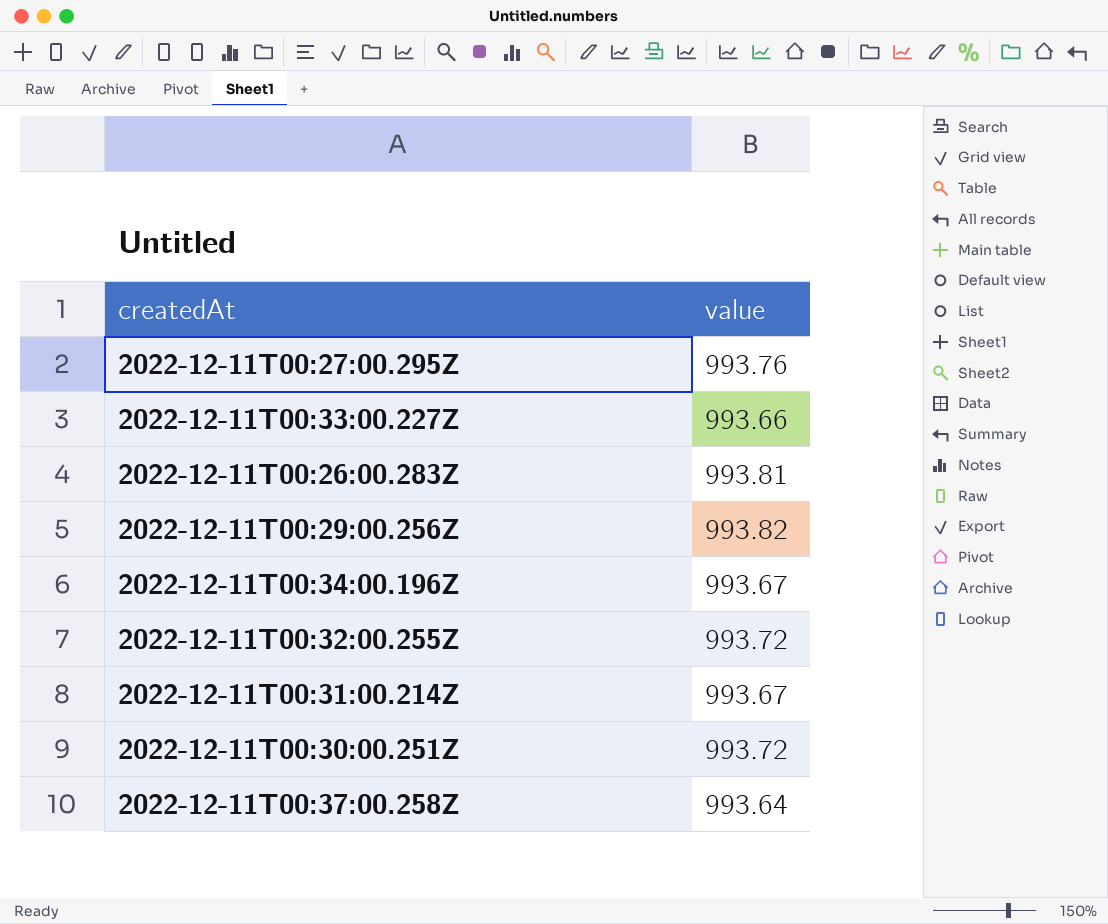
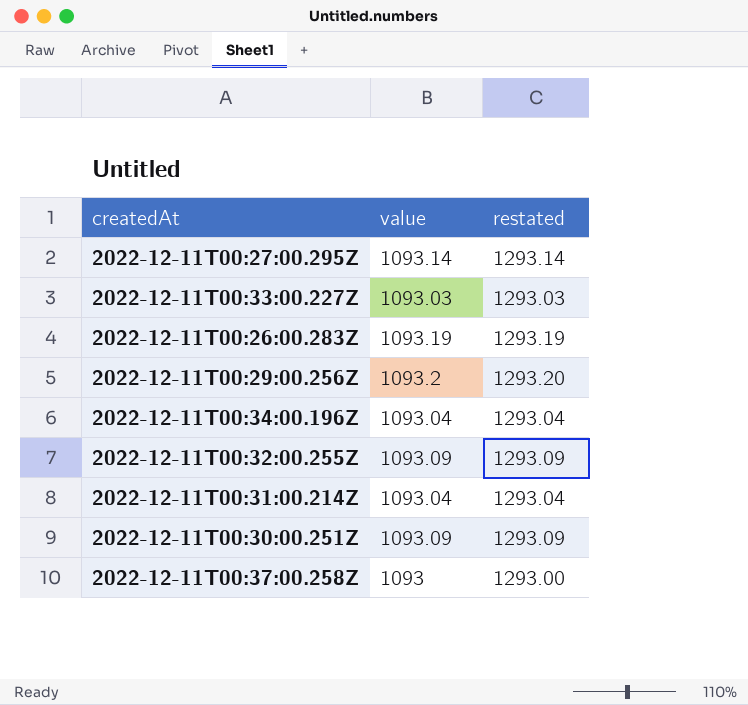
column restated | formula: none -> [value] + 200
2022-12-11T00:27:00.295Z | value: 993.76 -> 1093.14
2022-12-11T00:33:00.227Z | value: 993.66 -> 1093.03
2022-12-11T00:26:00.283Z | value: 993.81 -> 1093.19
2022-12-11T00:29:00.256Z | value: 993.82 -> 1093.2
2022-12-11T00:34:00.196Z | value: 993.67 -> 1093.04
2022-12-11T00:32:00.255Z | value: 993.72 -> 1093.09
2022-12-11T00:31:00.214Z | value: 993.67 -> 1093.04
2022-12-11T00:30:00.251Z | value: 993.72 -> 1093.09
2022-12-11T00:37:00.258Z | value: 993.64 -> 1093

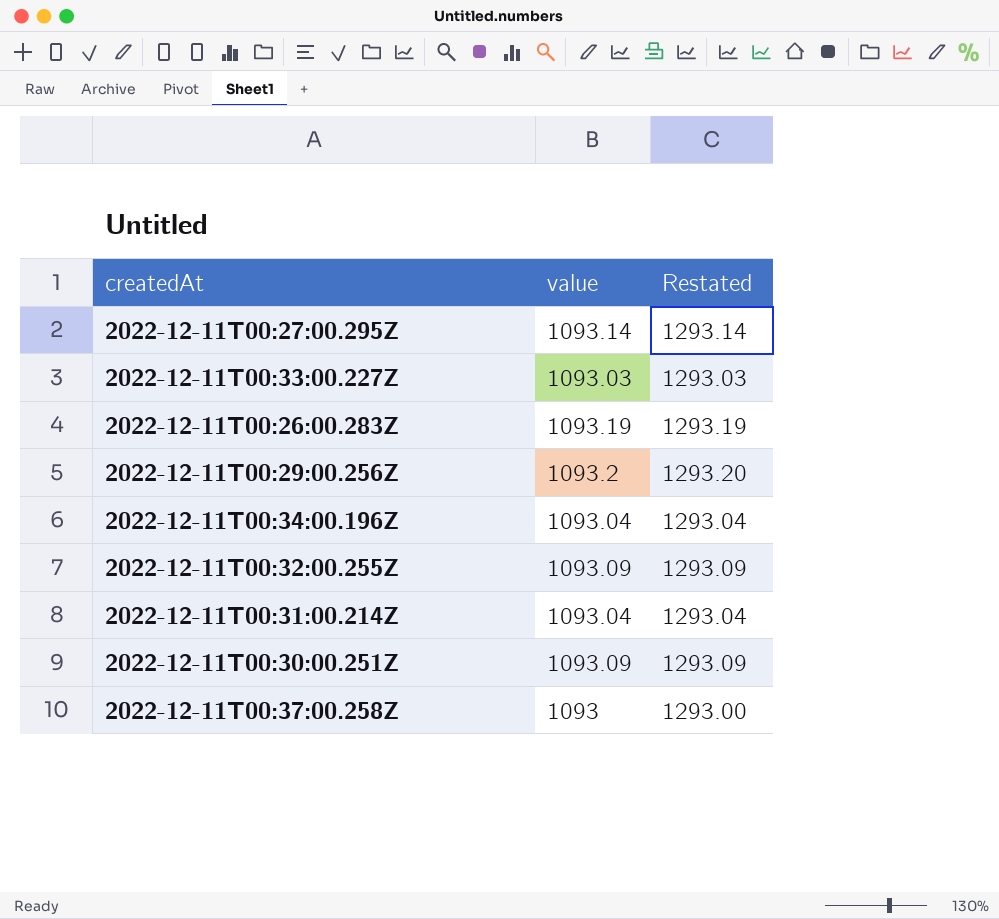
column name: restated -> Restated

